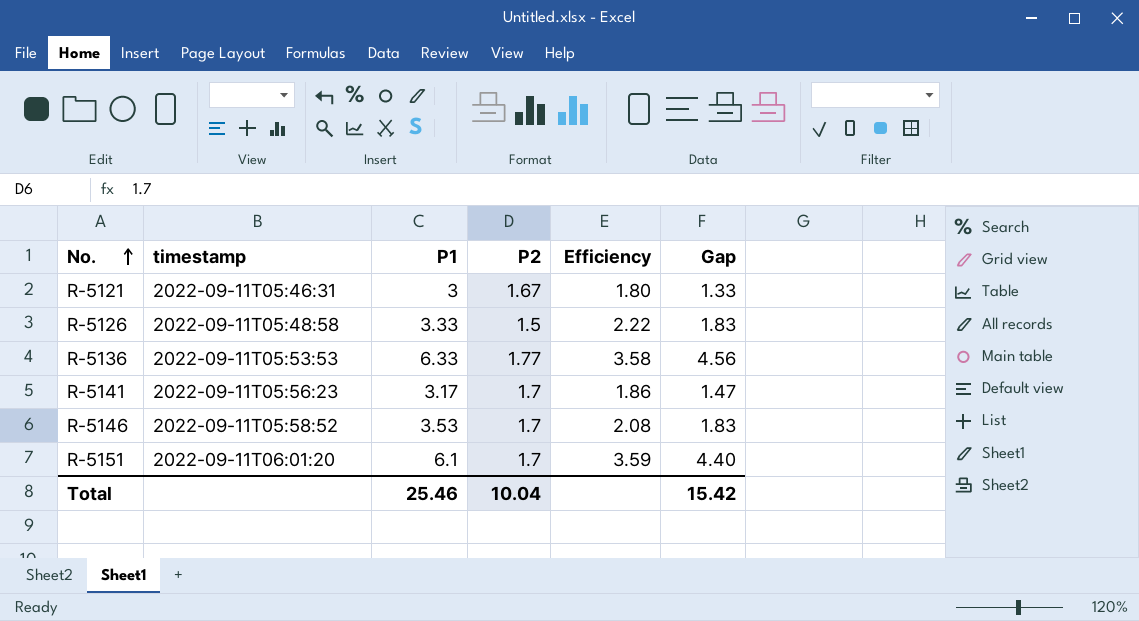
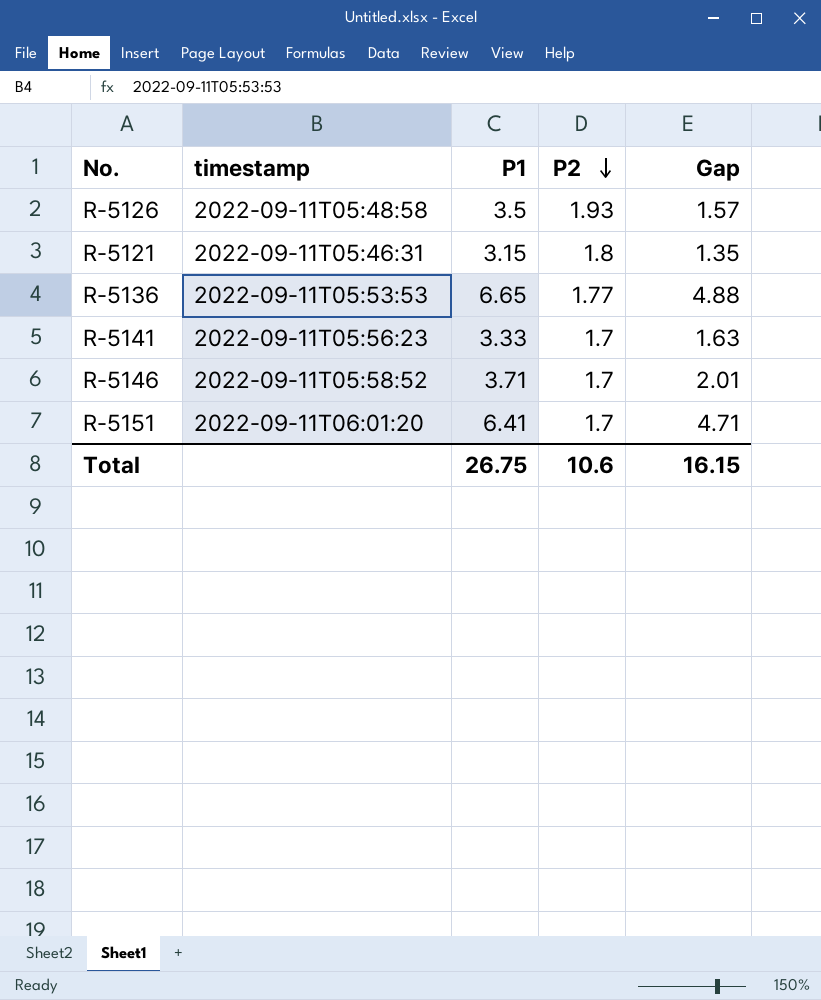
row order: No. ascending -> P2 descending
column Efficiency | formula: [P1] / [P2] -> none
R-5126 | P1: 3.33 -> 3.5
R-5126 | P2: 1.5 -> 1.93
R-5126 | Gap: 1.83 -> 1.57
R-5121 | P1: 3 -> 3.15
R-5121 | P2: 1.67 -> 1.8
R-5121 | Gap: 1.33 -> 1.35
R-5136 | P1: 6.33 -> 6.65
R-5136 | Gap: 4.56 -> 4.88
R-5141 | P1: 3.17 -> 3.33
R-5141 | Gap: 1.47 -> 1.63
R-5146 | P1: 3.53 -> 3.71
R-5146 | Gap: 1.83 -> 2.01
R-5151 | P1: 6.1 -> 6.41
R-5151 | Gap: 4.40 -> 4.71
Total | P1: 25.46 -> 26.75
Total | P2: 10.04 -> 10.6
Total | Gap: 15.42 -> 16.15

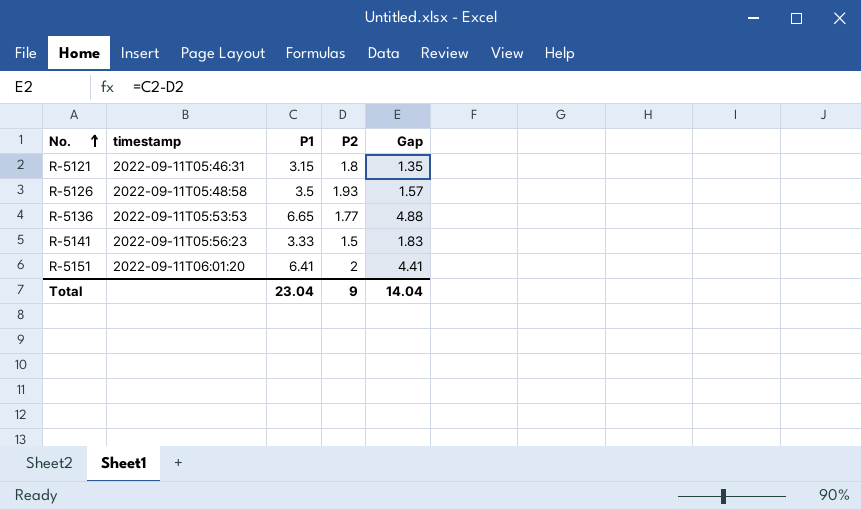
row order: P2 descending -> No. ascending
row R-5146: 2022-09-11T05:58:52 | 3.71 | 1.7 | 2.01 -> none
R-5141 | P2: 1.7 -> 1.5
R-5141 | Gap: 1.63 -> 1.83
R-5151 | P2: 1.7 -> 2
R-5151 | Gap: 4.71 -> 4.41
Total | P1: 26.75 -> 23.04
Total | P2: 10.6 -> 9
Total | Gap: 16.15 -> 14.04

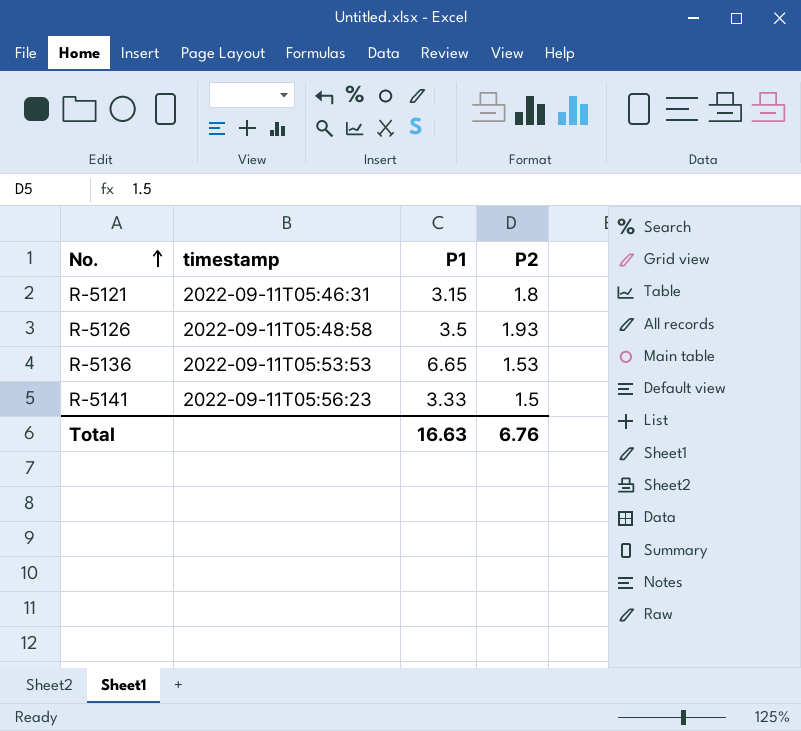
column Gap | formula: [P1] - [P2] -> none
row R-5151: 2022-09-11T06:01:20 | 6.41 | 2 | 4.41 -> none
R-5136 | P2: 1.77 -> 1.53
Total | P1: 23.04 -> 16.63
Total | P2: 9 -> 6.76

